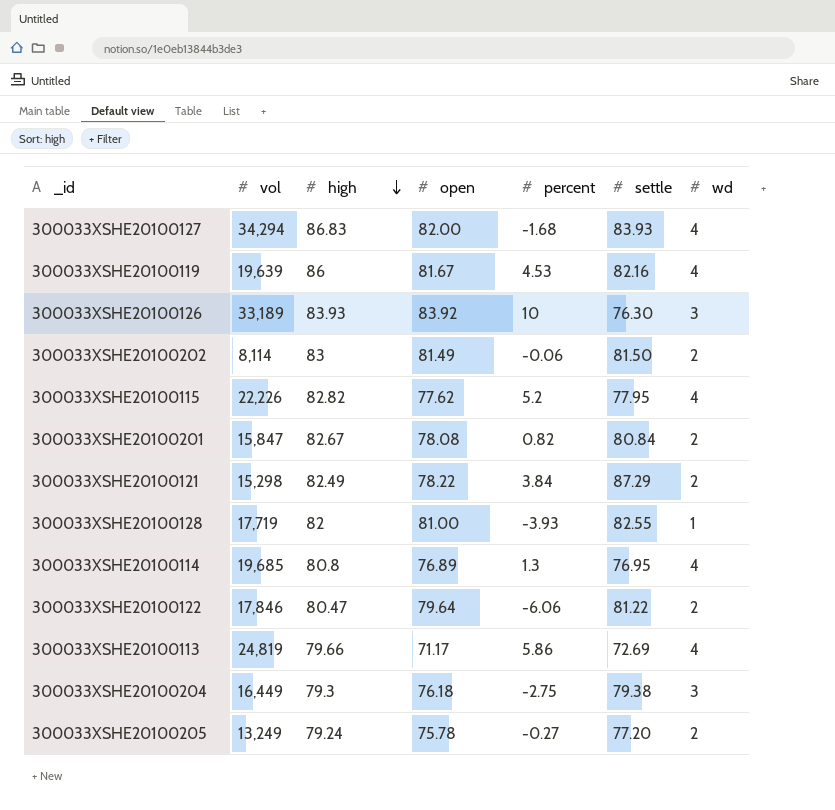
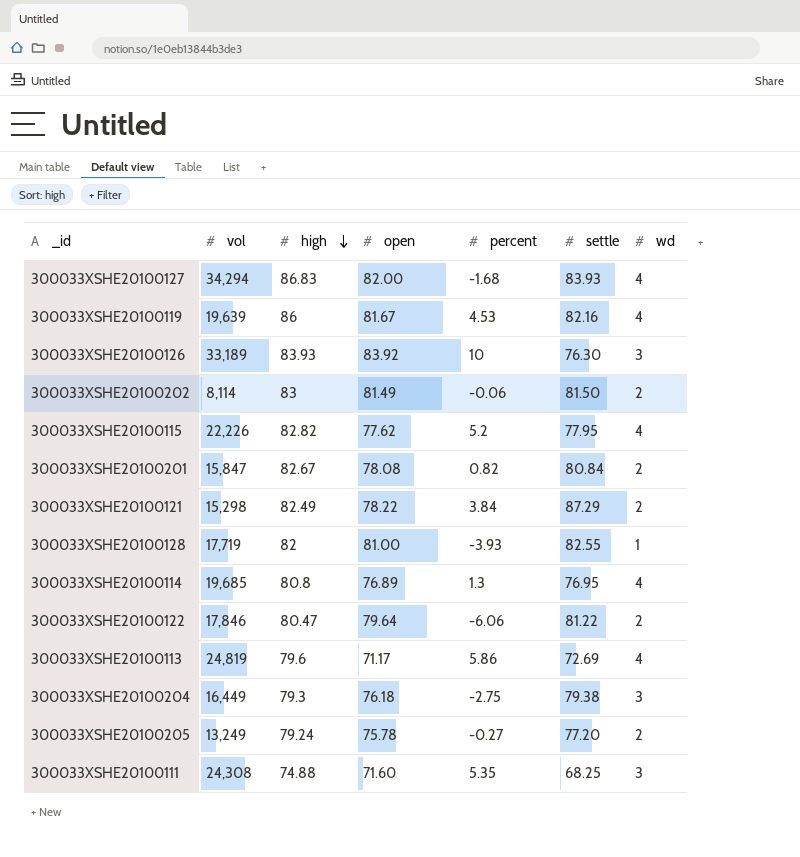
300033XSHE20100113 | high: 79.66 -> 79.6
row 300033XSHE20100111: none -> 24,308 | 74.88 | 71.60 | 5.35 | 68.25 | 3

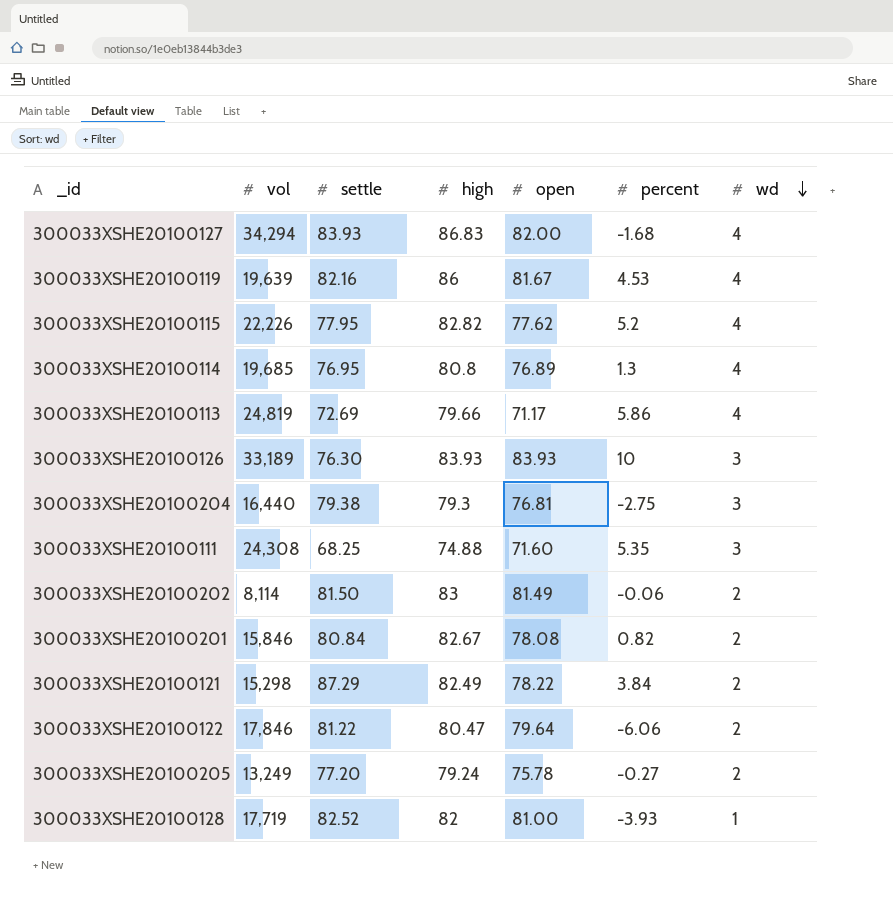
row order: high descending -> wd descending
column settle | position: 6 -> 3
300033XSHE20100113 | high: 79.6 -> 79.66
300033XSHE20100126 | open: 83.92 -> 83.93
300033XSHE20100204 | vol: 16,449 -> 16,440
300033XSHE20100204 | open: 76.18 -> 76.81
300033XSHE20100201 | vol: 15,847 -> 15,846
300033XSHE20100128 | settle: 82.55 -> 82.52

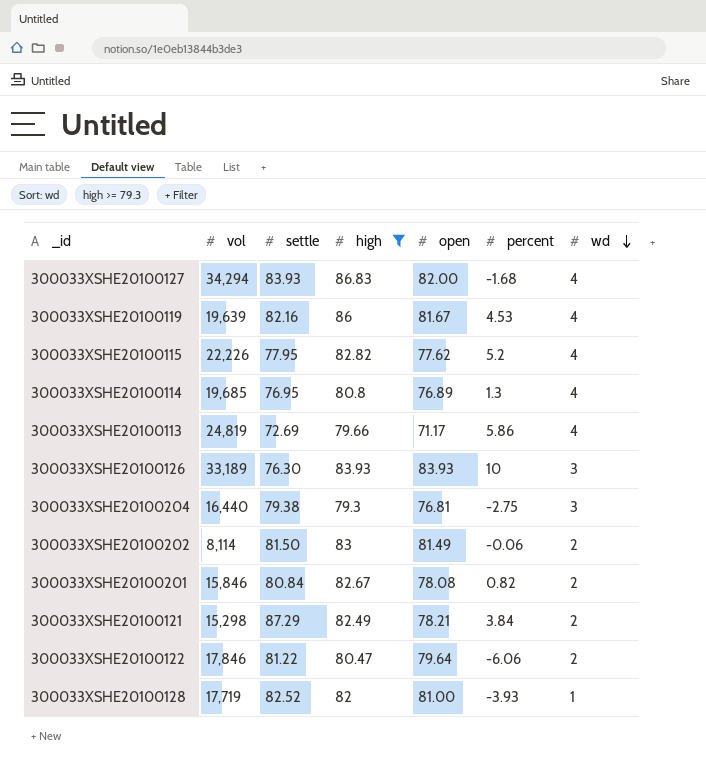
filter: none -> high >= 79.3
300033XSHE20100121 | open: 78.22 -> 78.21

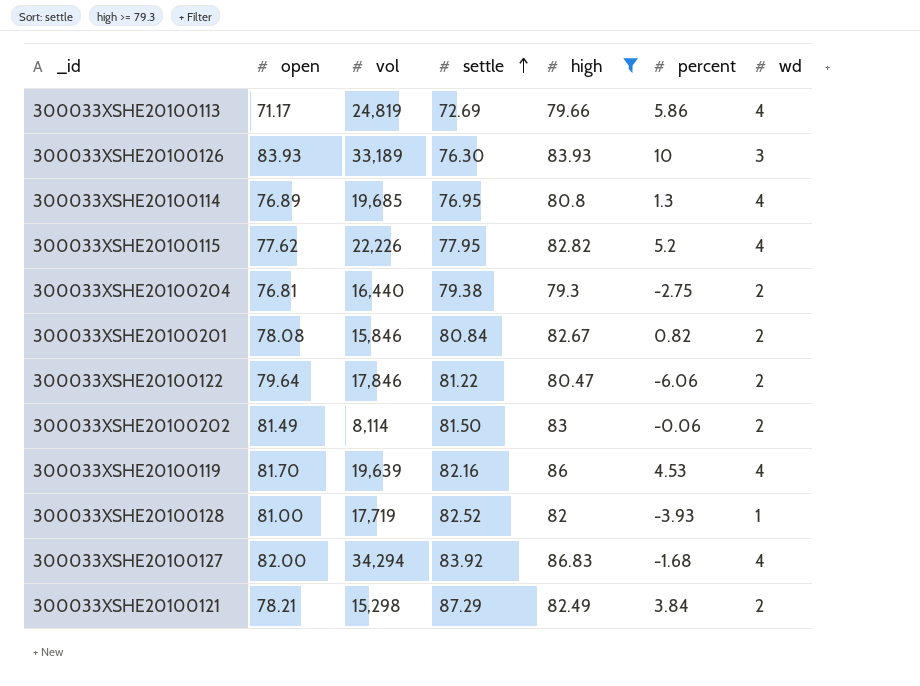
row order: wd descending -> settle ascending
column open | position: 5 -> 2
300033XSHE20100204 | wd: 3 -> 2
300033XSHE20100119 | open: 81.67 -> 81.70
300033XSHE20100127 | settle: 83.93 -> 83.92

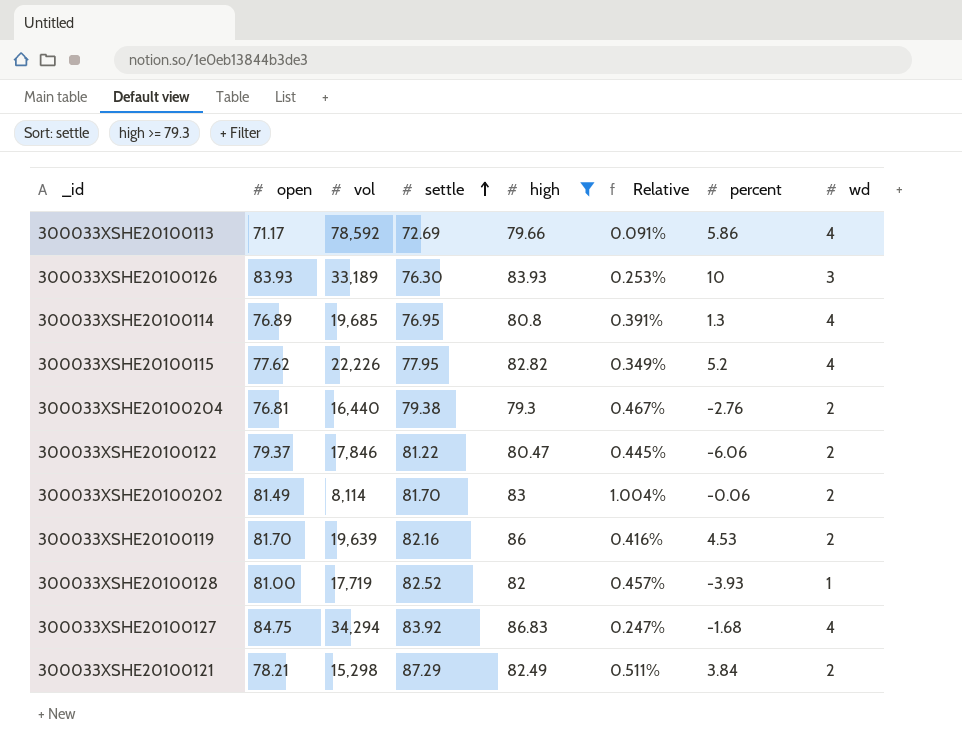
column Relative | formula: none -> [open] / [vol]
row 300033XSHE20100201: 78.08 | 15,846 | 80.84 | 82.67 | 0.82 | 2 -> none
300033XSHE20100113 | vol: 24,819 -> 78,592
300033XSHE20100204 | percent: -2.75 -> -2.76
300033XSHE20100122 | open: 79.64 -> 79.37
300033XSHE20100202 | settle: 81.50 -> 81.70
300033XSHE20100119 | wd: 4 -> 2
300033XSHE20100127 | open: 82.00 -> 84.75

